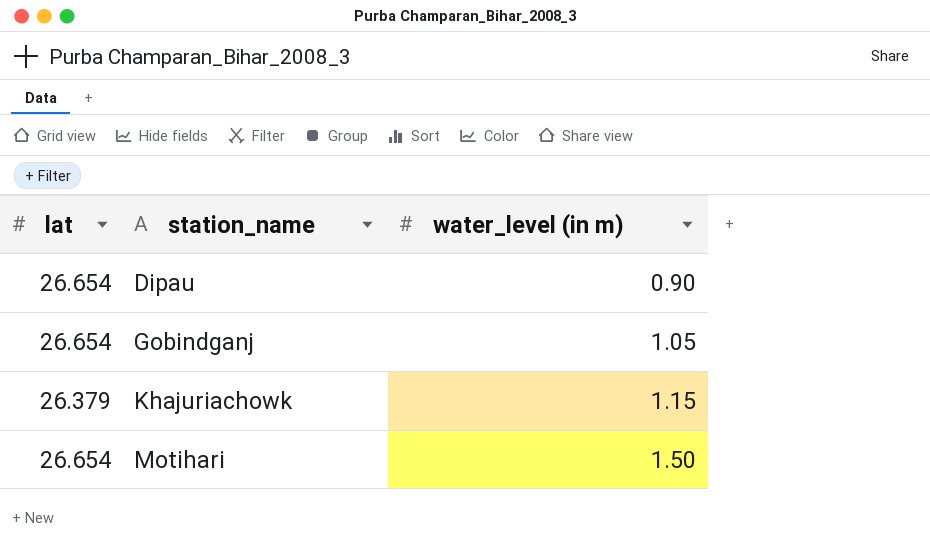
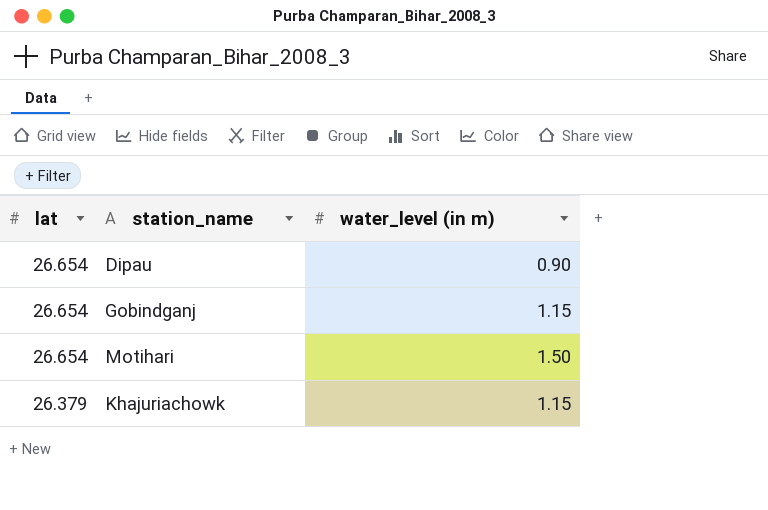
row order: station_name ascending -> lat descending
Gobindganj | water_level (in m): 1.05 -> 1.15

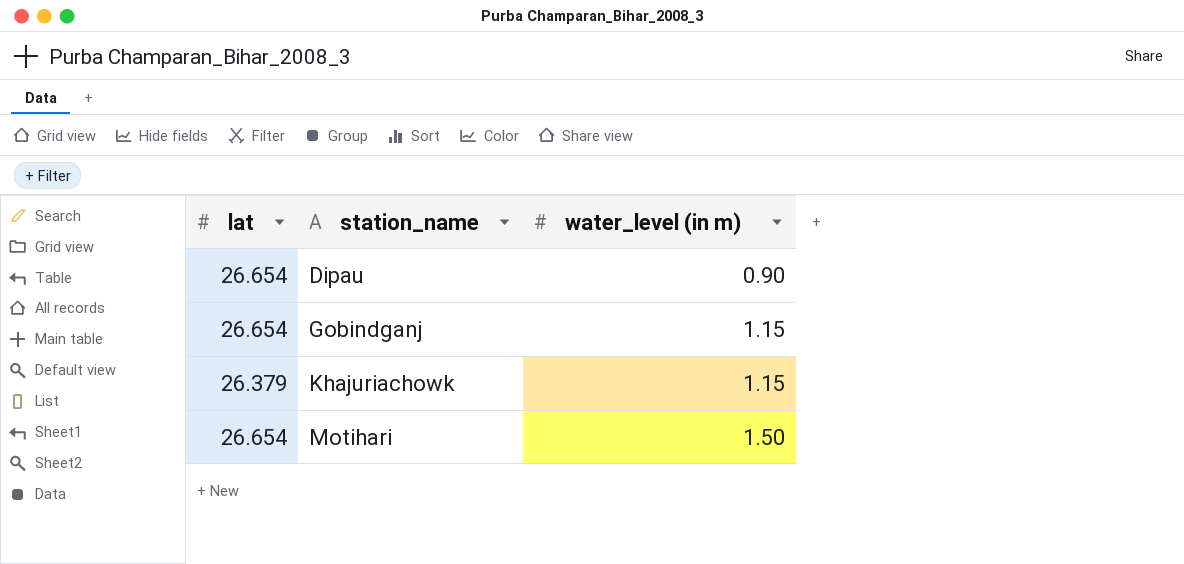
row order: lat descending -> station_name ascending

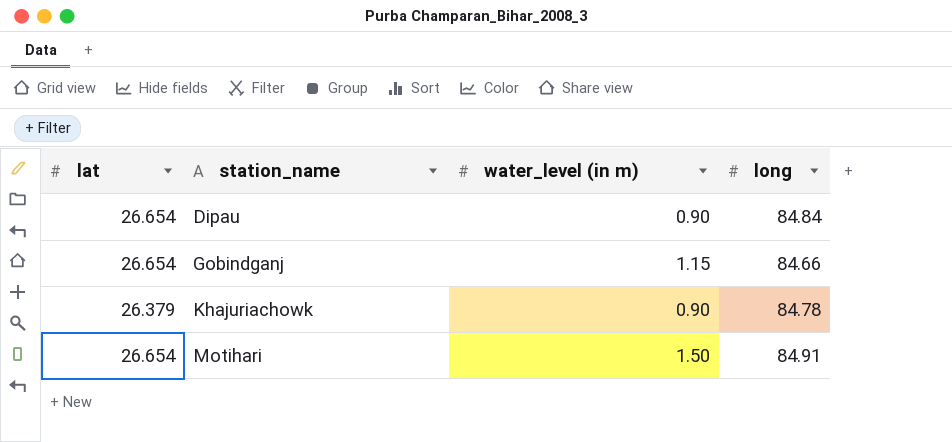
column long | position: none -> 4
Khajuriachowk | water_level (in m): 1.15 -> 0.90

